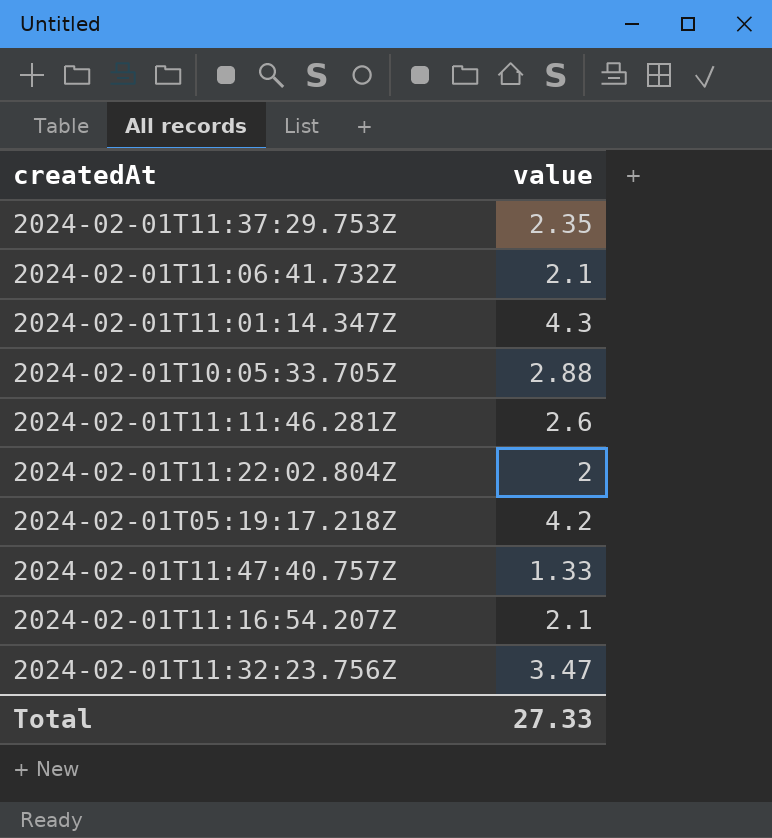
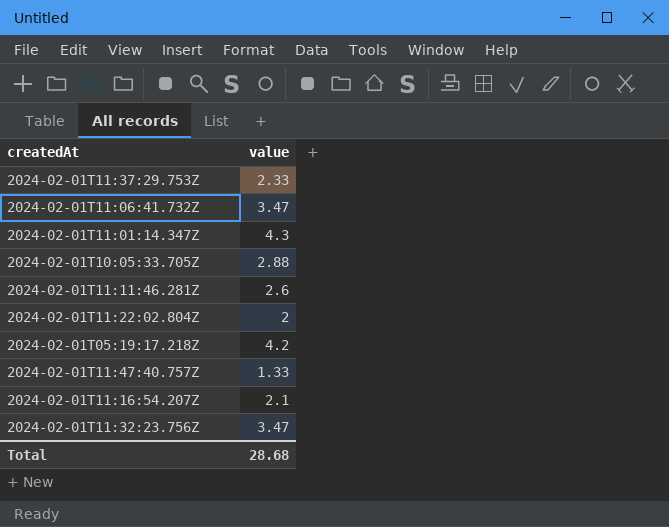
2024-02-01T11:37:29.753Z | value: 2.35 -> 2.33
2024-02-01T11:06:41.732Z | value: 2.1 -> 3.47
Total | value: 27.33 -> 28.68

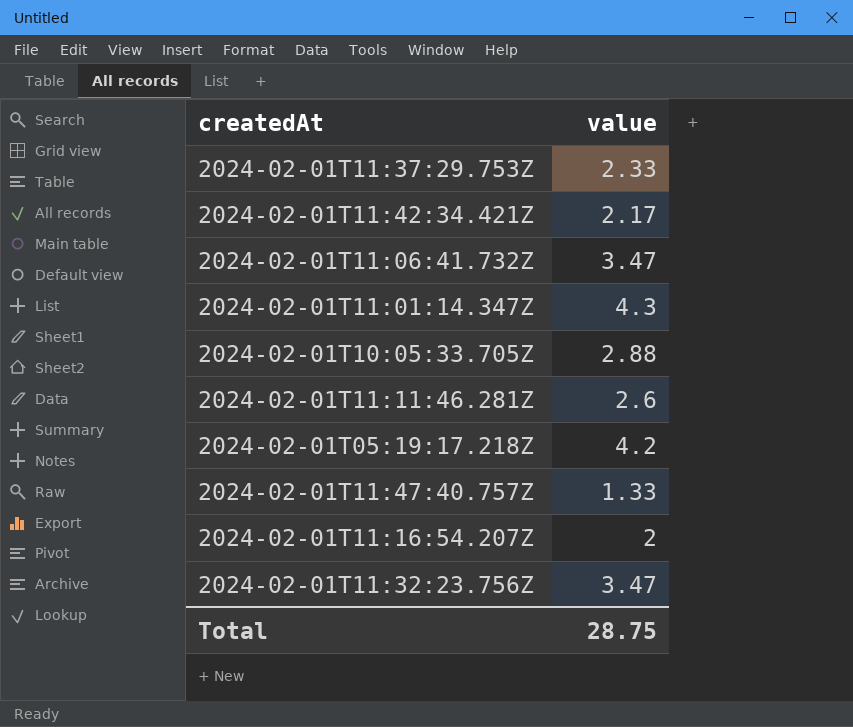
row 2024-02-01T11:22:02.804Z: 2 -> none
row 2024-02-01T11:42:34.421Z: none -> 2.17
2024-02-01T11:16:54.207Z | value: 2.1 -> 2
Total | value: 28.68 -> 28.75

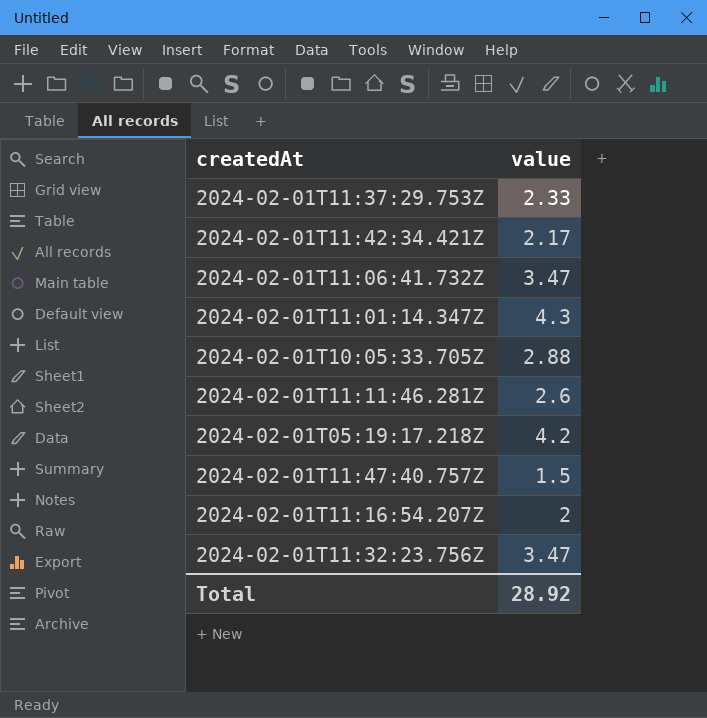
2024-02-01T11:47:40.757Z | value: 1.33 -> 1.5
Total | value: 28.75 -> 28.92

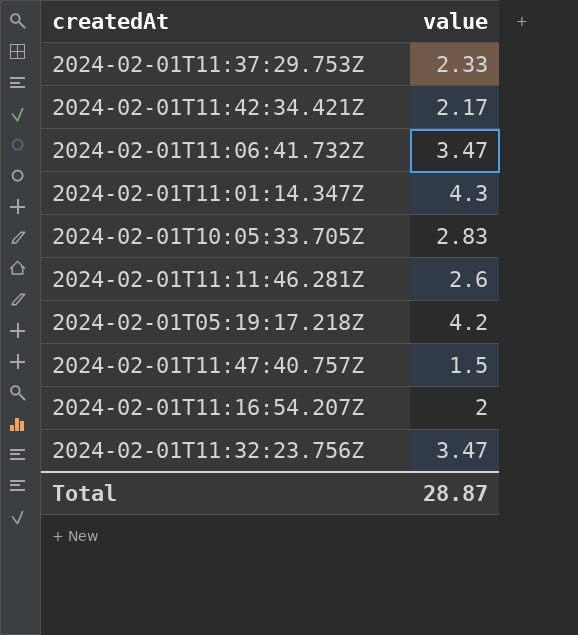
2024-02-01T10:05:33.705Z | value: 2.88 -> 2.83
Total | value: 28.92 -> 28.87

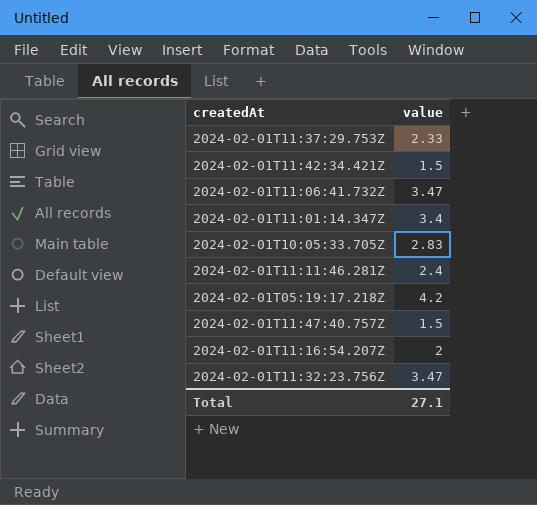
2024-02-01T11:42:34.421Z | value: 2.17 -> 1.5
2024-02-01T11:01:14.347Z | value: 4.3 -> 3.4
2024-02-01T11:11:46.281Z | value: 2.6 -> 2.4
Total | value: 28.87 -> 27.1

